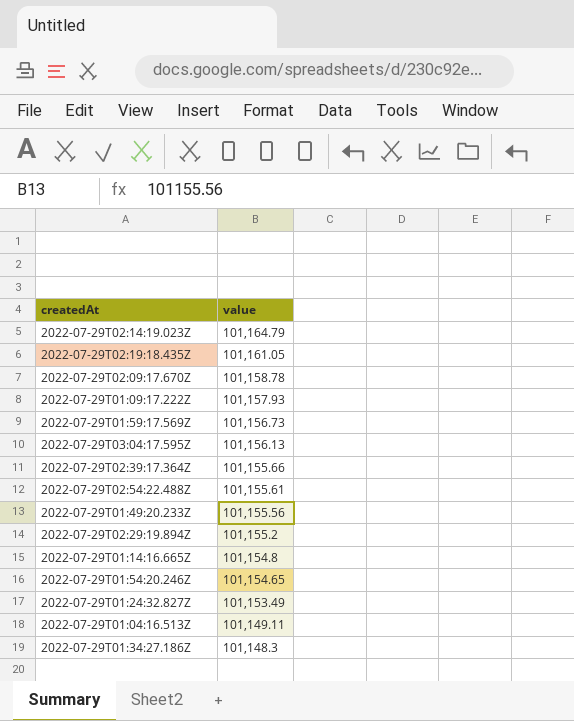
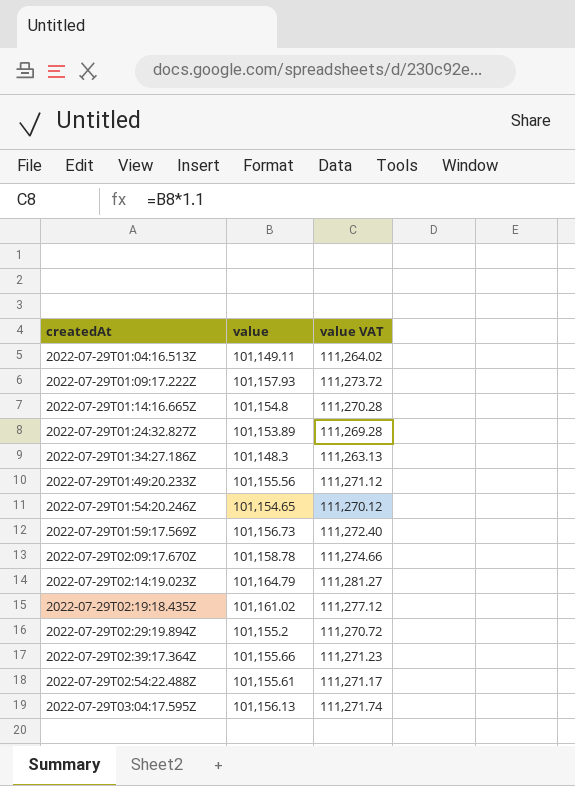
row order: value descending -> createdAt ascending
column value VAT | formula: none -> [value] * 1.1
2022-07-29T01:24:32.827Z | value: 101,153.49 -> 101,153.89
2022-07-29T02:19:18.435Z | value: 101,161.05 -> 101,161.02

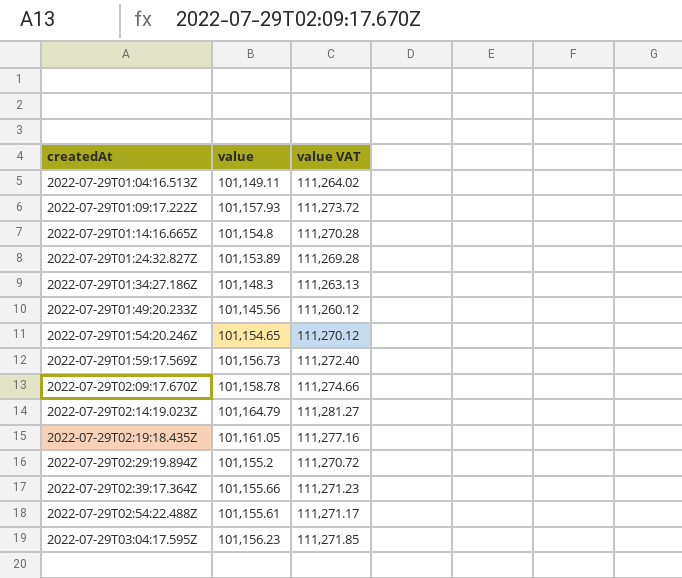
2022-07-29T01:49:20.233Z | value: 101,155.56 -> 101,145.56
2022-07-29T01:49:20.233Z | value VAT: 111,271.12 -> 111,260.12
2022-07-29T02:19:18.435Z | value: 101,161.02 -> 101,161.05
2022-07-29T02:19:18.435Z | value VAT: 111,277.12 -> 111,277.16
2022-07-29T03:04:17.595Z | value: 101,156.13 -> 101,156.23
2022-07-29T03:04:17.595Z | value VAT: 111,271.74 -> 111,271.85

